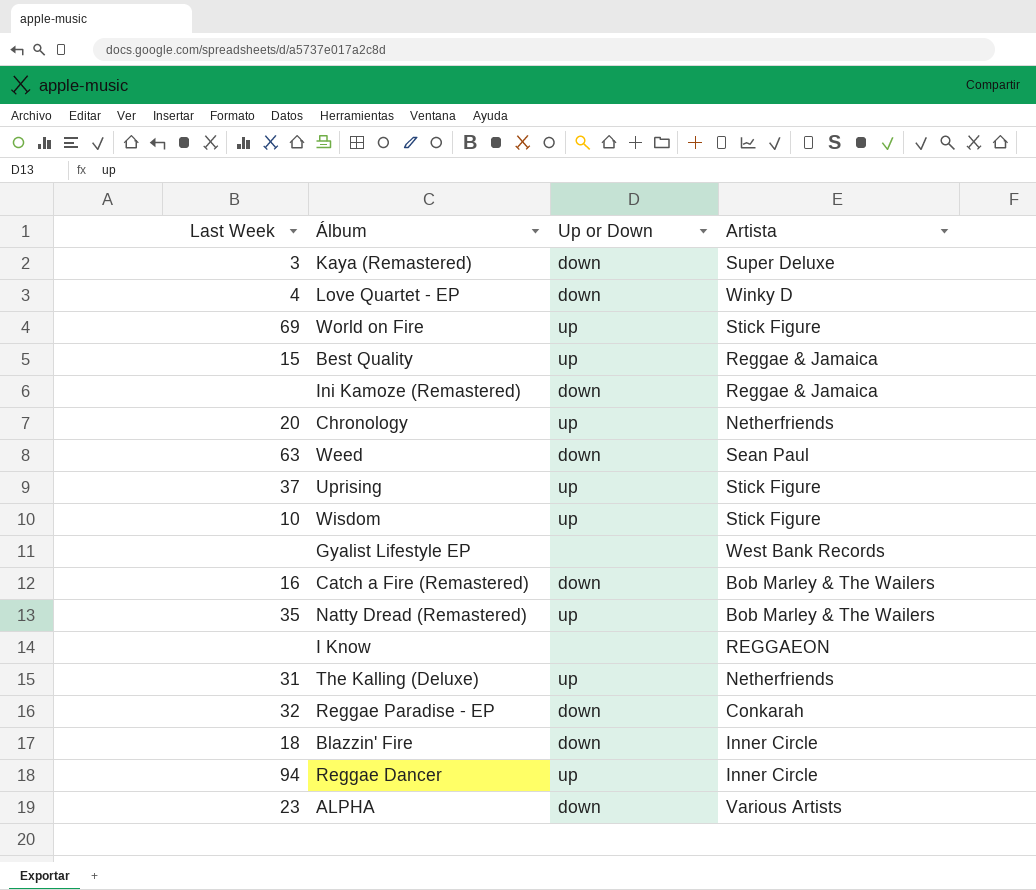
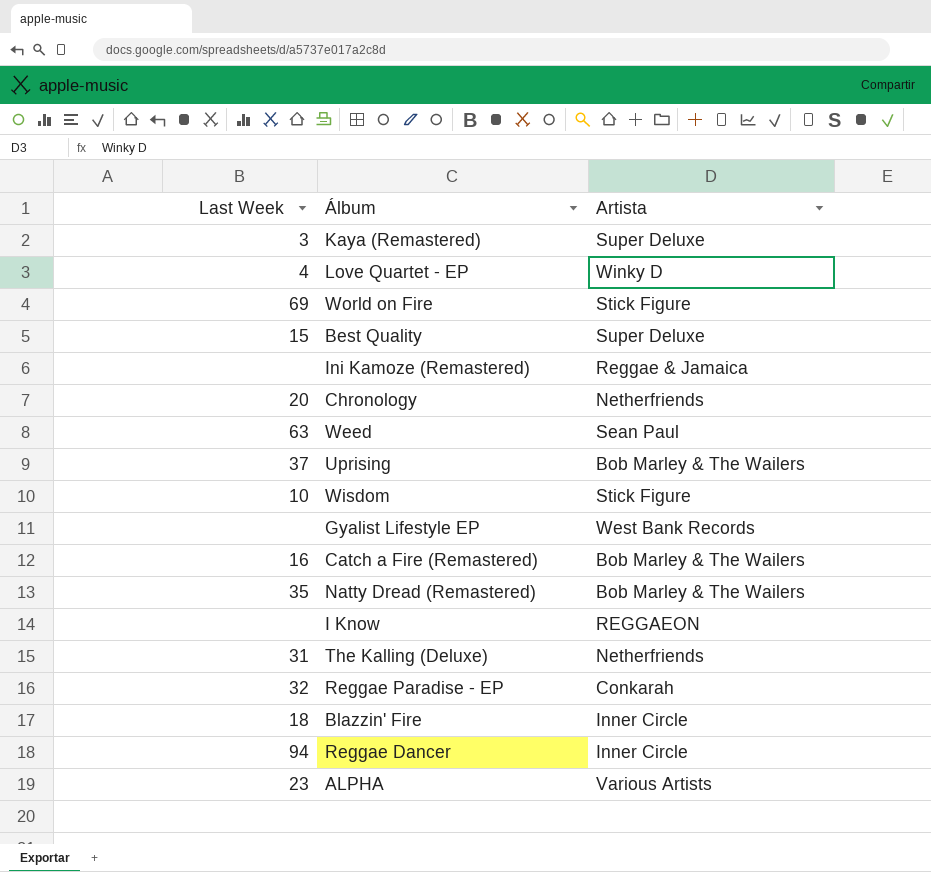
column Up or Down | position: 3 -> none
Best Quality | Artista: Reggae & Jamaica -> Super Deluxe
Uprising | Artista: Stick Figure -> Bob Marley & The Wailers

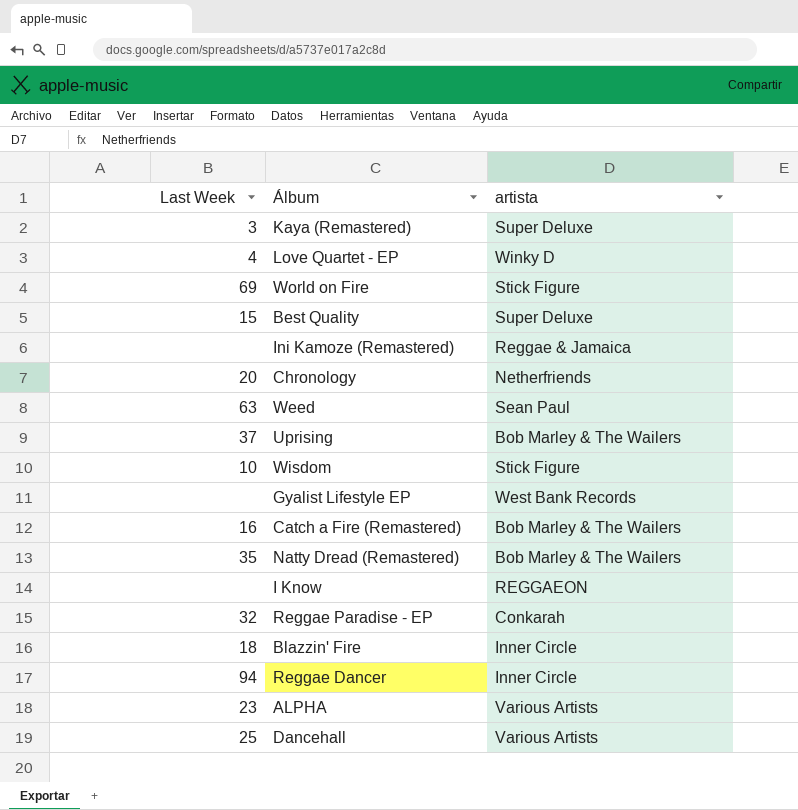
column name: Artista -> artista
row The Kalling (Deluxe): 31 | Netherfriends -> none
row Dancehall: none -> 25 | Various Artists

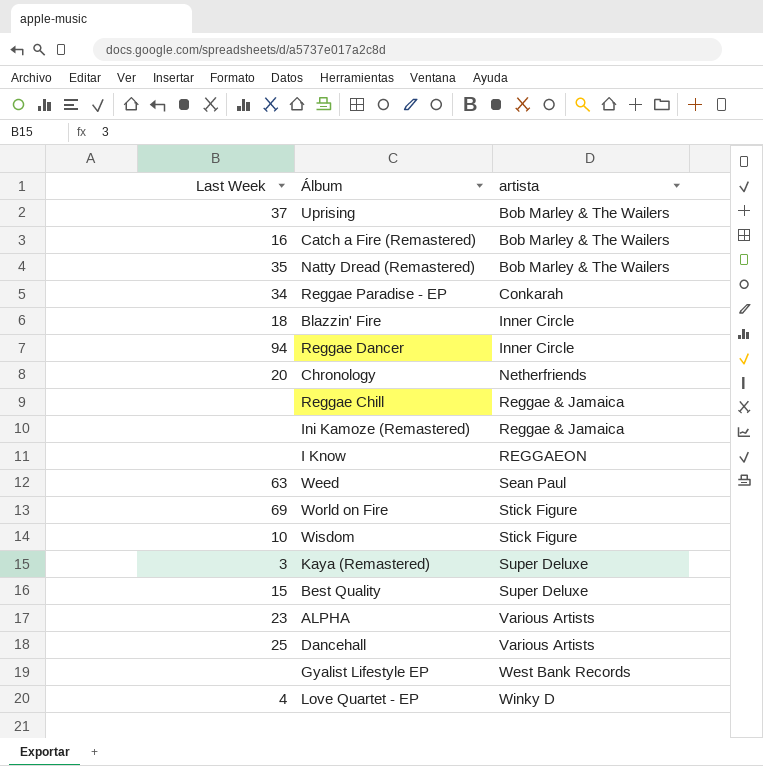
row order: none -> artista ascending
Reggae Paradise - EP | Last Week: 32 -> 34
row Reggae Chill: none -> none | Reggae & Jamaica

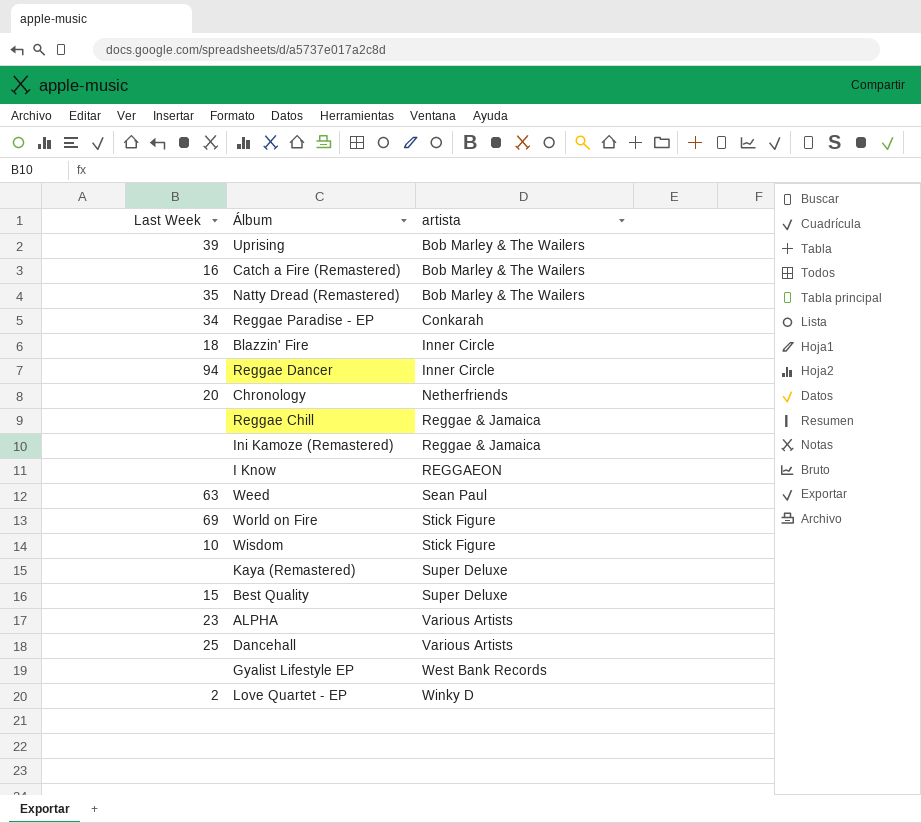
Uprising | Last Week: 37 -> 39
Kaya (Remastered) | Last Week: 3 -> none
Love Quartet - EP | Last Week: 4 -> 2

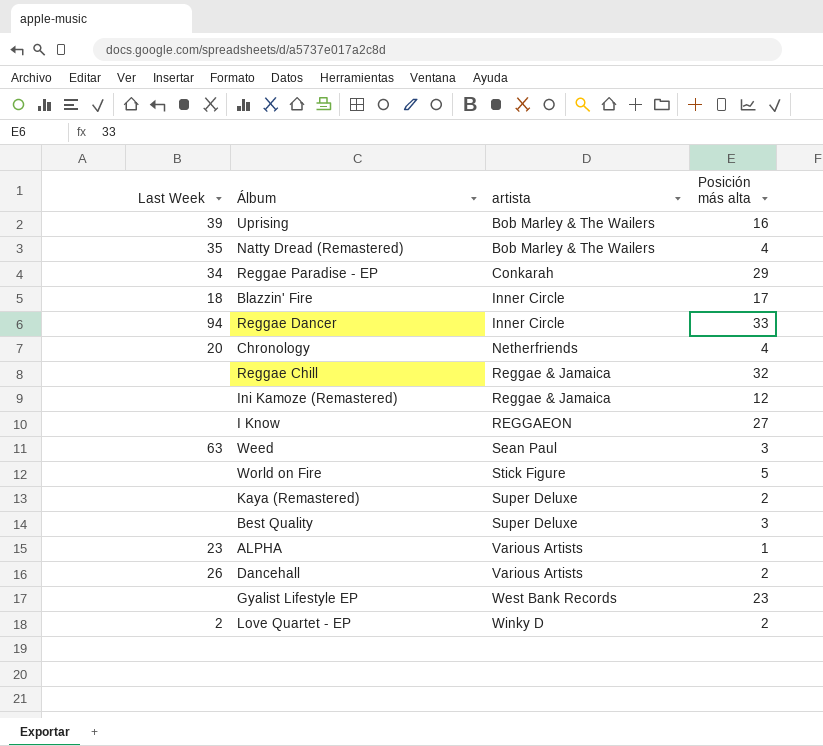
column Posición más alta | position: none -> 4
row Catch a Fire (Remastered): 16 | Bob Marley & The Wailers -> none
row Wisdom: 10 | Stick Figure -> none
World on Fire | Last Week: 69 -> none
Best Quality | Last Week: 15 -> none
Dancehall | Last Week: 25 -> 26

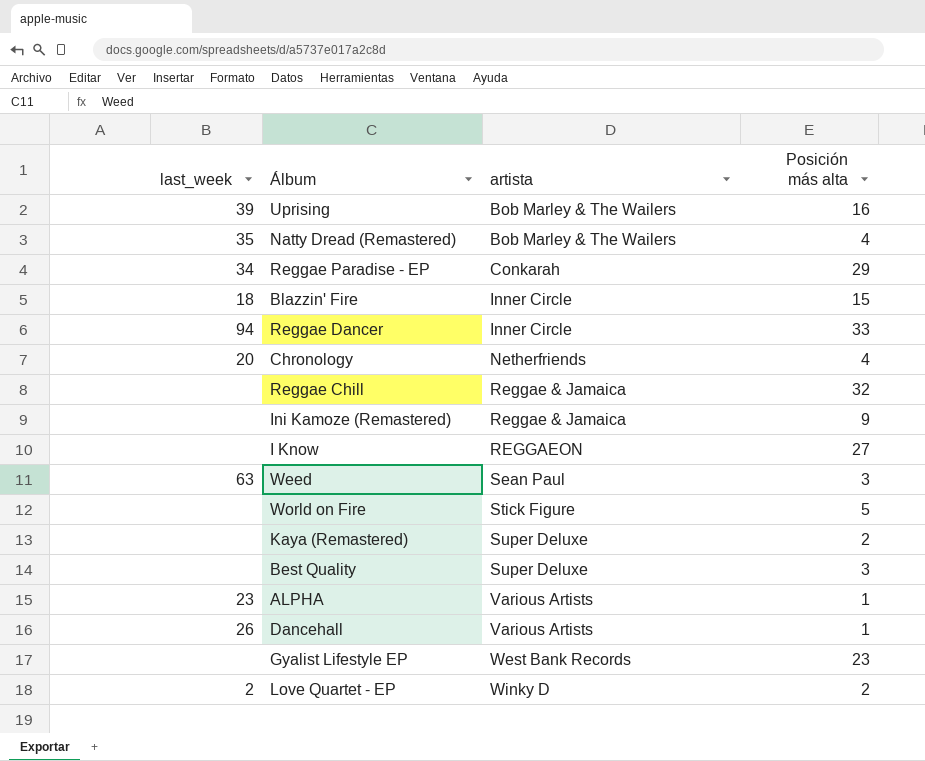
column name: Last Week -> last_week
Blazzin' Fire | Posición más alta: 17 -> 15
Ini Kamoze (Remastered) | Posición más alta: 12 -> 9
Dancehall | Posición más alta: 2 -> 1

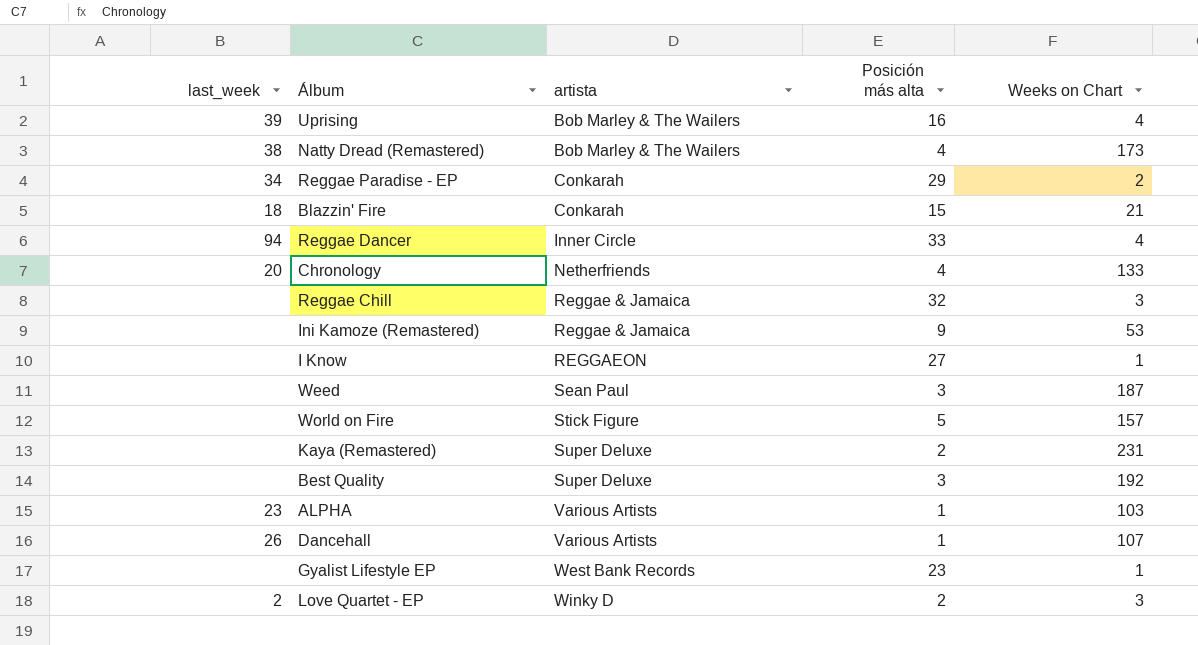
column Weeks on Chart | position: none -> 5
Natty Dread (Remastered) | last_week: 35 -> 38
Blazzin' Fire | artista: Inner Circle -> Conkarah
Weed | last_week: 63 -> none

